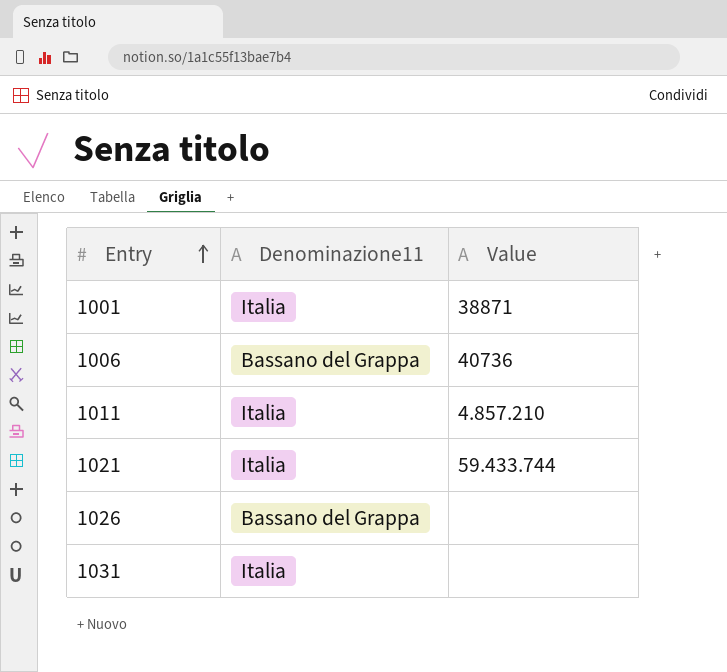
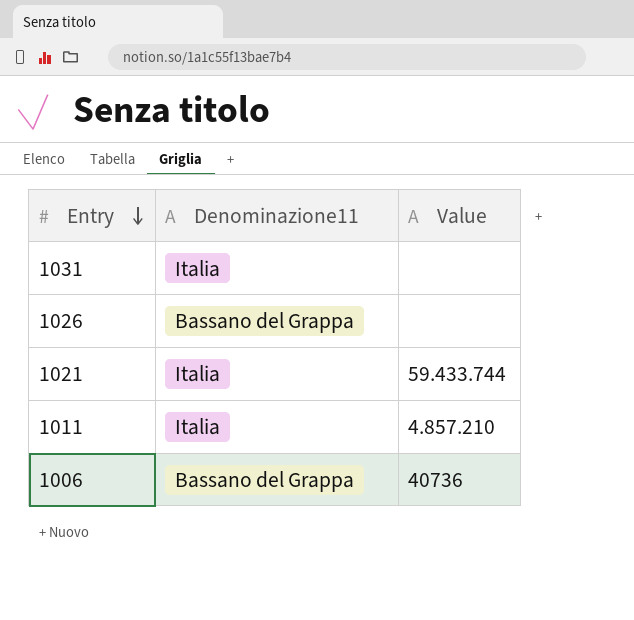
row order: Entry ascending -> Entry descending
row 1001: Italia | 38871 -> none

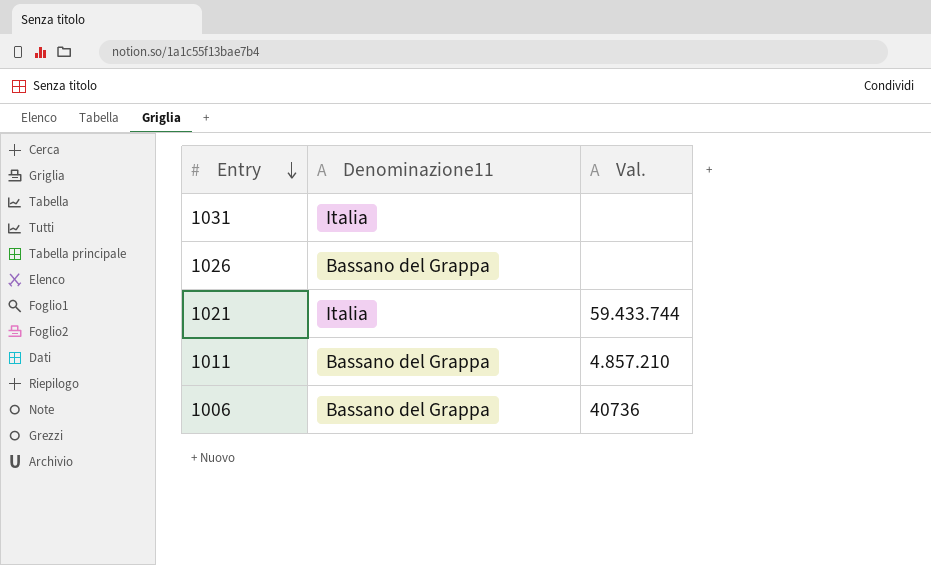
column name: Value -> Val.
1011 | Denominazione11: Italia -> Bassano del Grappa

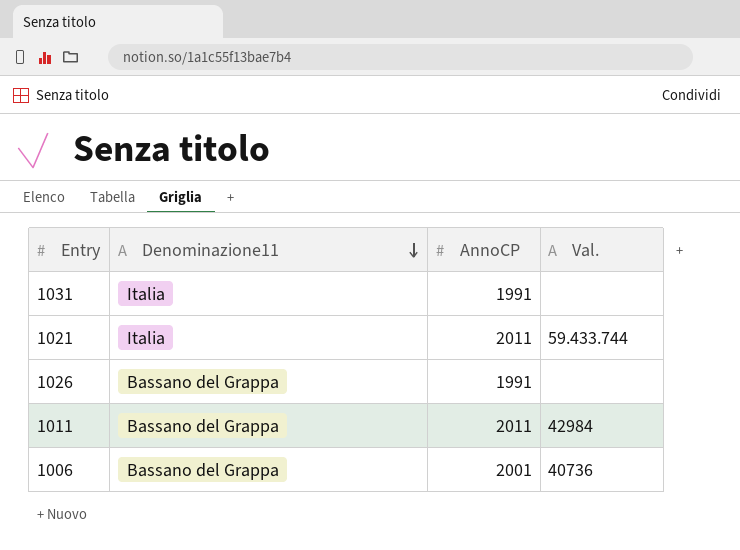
row order: Entry descending -> Denominazione11 descending
column AnnoCP | position: none -> 3
1011 | Val.: 4.857.210 -> 42984

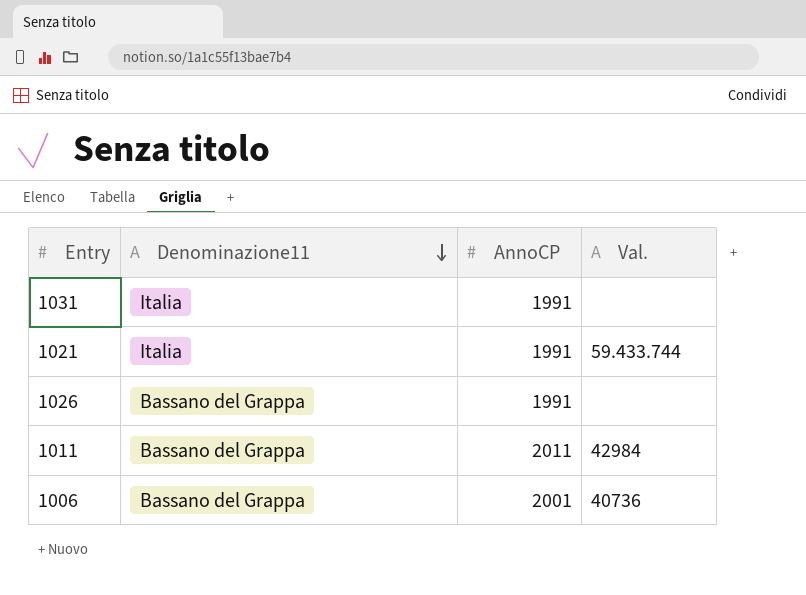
1021 | AnnoCP: 2011 -> 1991

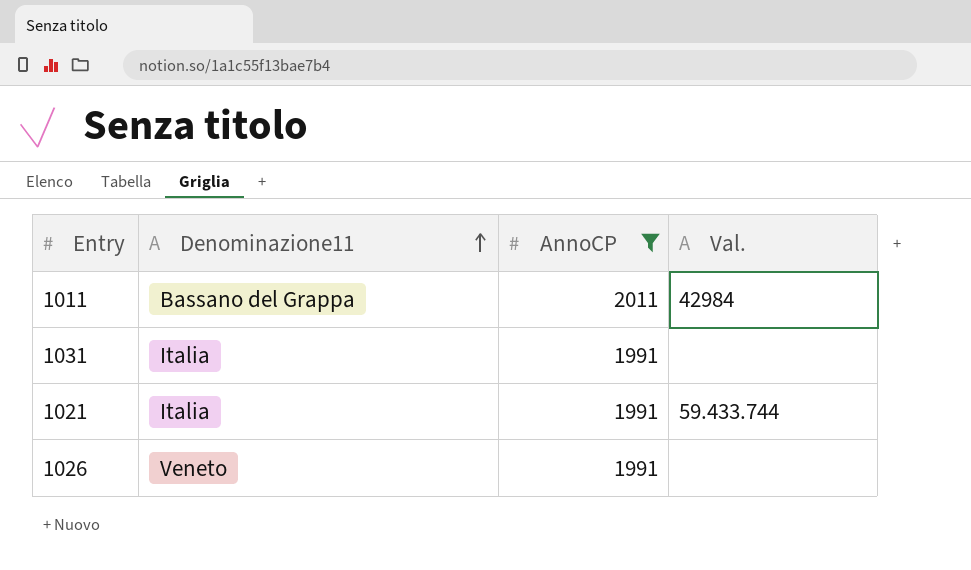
filter: none -> AnnoCP != 2001
row order: Denominazione11 descending -> Denominazione11 ascending
1026 | Denominazione11: Bassano del Grappa -> Veneto

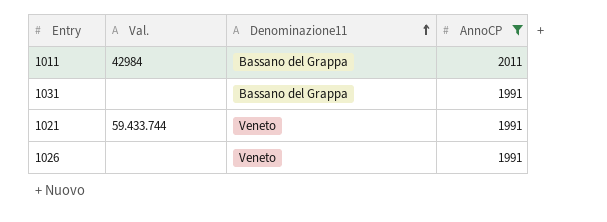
column Val. | position: 4 -> 2
1031 | Denominazione11: Italia -> Bassano del Grappa
1021 | Denominazione11: Italia -> Veneto

